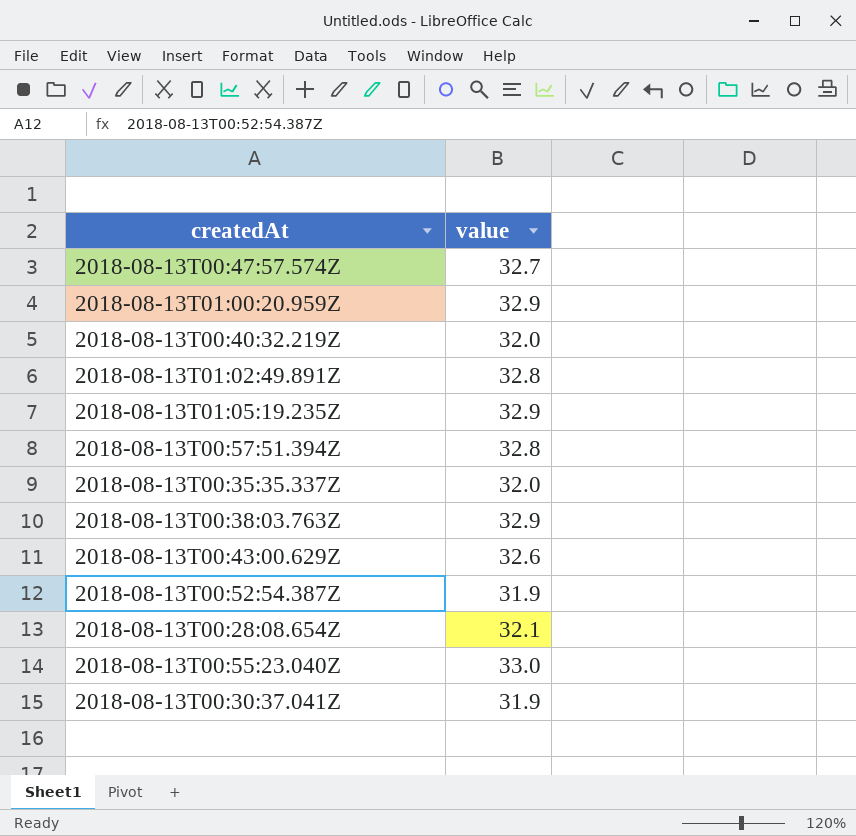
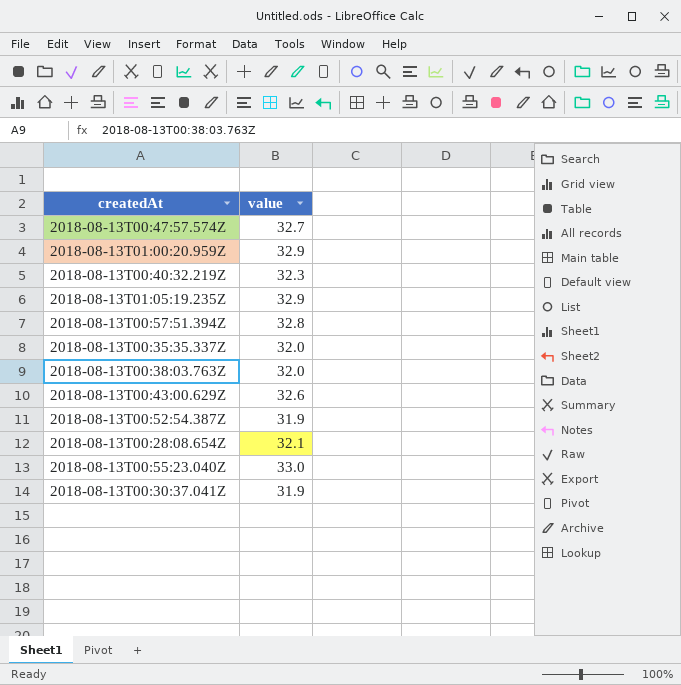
row 2018-08-13T01:02:49.891Z: 32.8 -> none
2018-08-13T00:40:32.219Z | value: 32.0 -> 32.3
2018-08-13T00:38:03.763Z | value: 32.9 -> 32.0

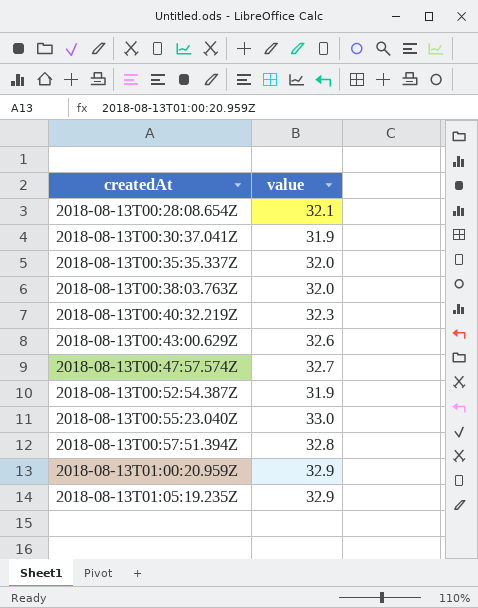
row order: none -> createdAt ascending

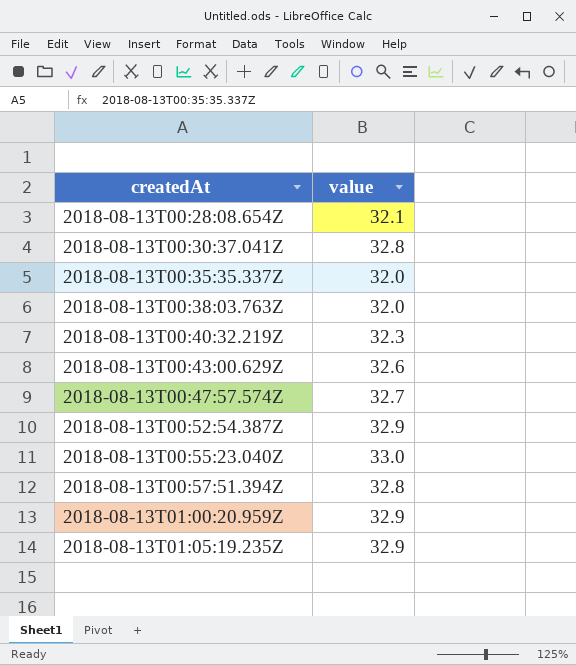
2018-08-13T00:30:37.041Z | value: 31.9 -> 32.8
2018-08-13T00:52:54.387Z | value: 31.9 -> 32.9

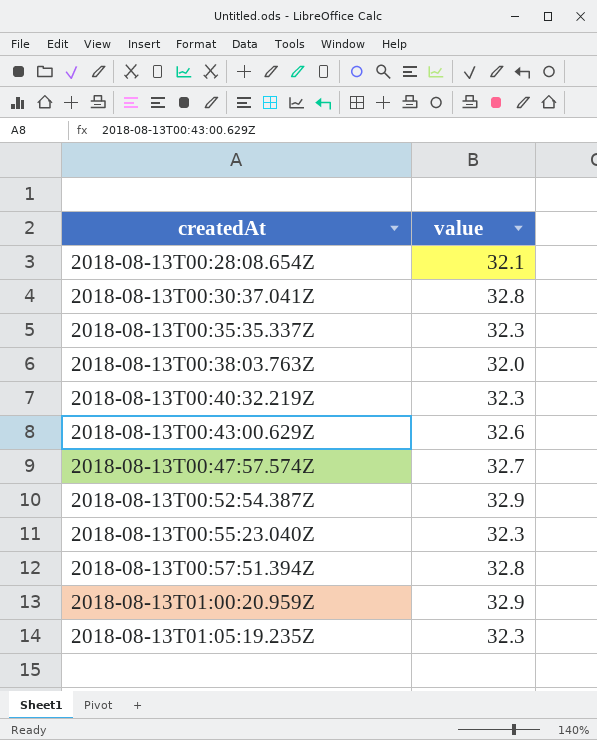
2018-08-13T00:35:35.337Z | value: 32.0 -> 32.3
2018-08-13T00:55:23.040Z | value: 33.0 -> 32.3
2018-08-13T01:05:19.235Z | value: 32.9 -> 32.3

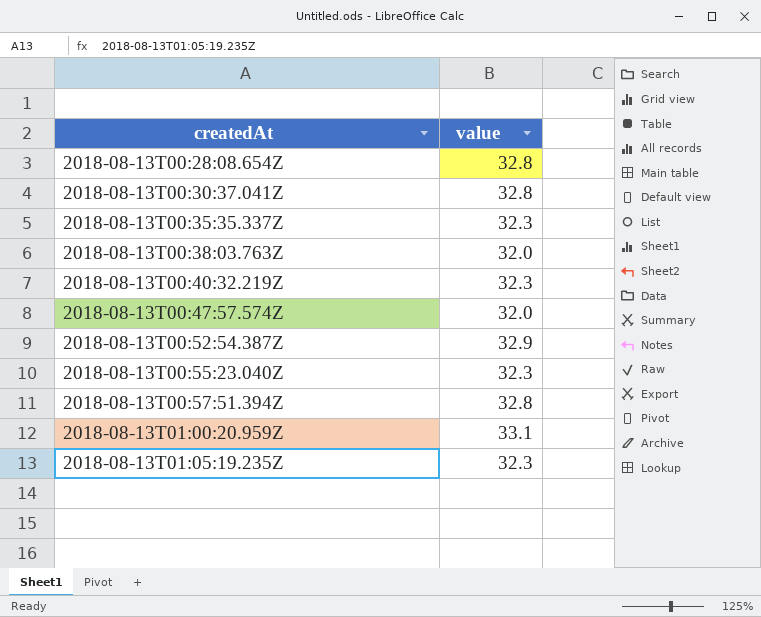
row 2018-08-13T00:43:00.629Z: 32.6 -> none
2018-08-13T00:28:08.654Z | value: 32.1 -> 32.8
2018-08-13T00:47:57.574Z | value: 32.7 -> 32.0
2018-08-13T01:00:20.959Z | value: 32.9 -> 33.1

